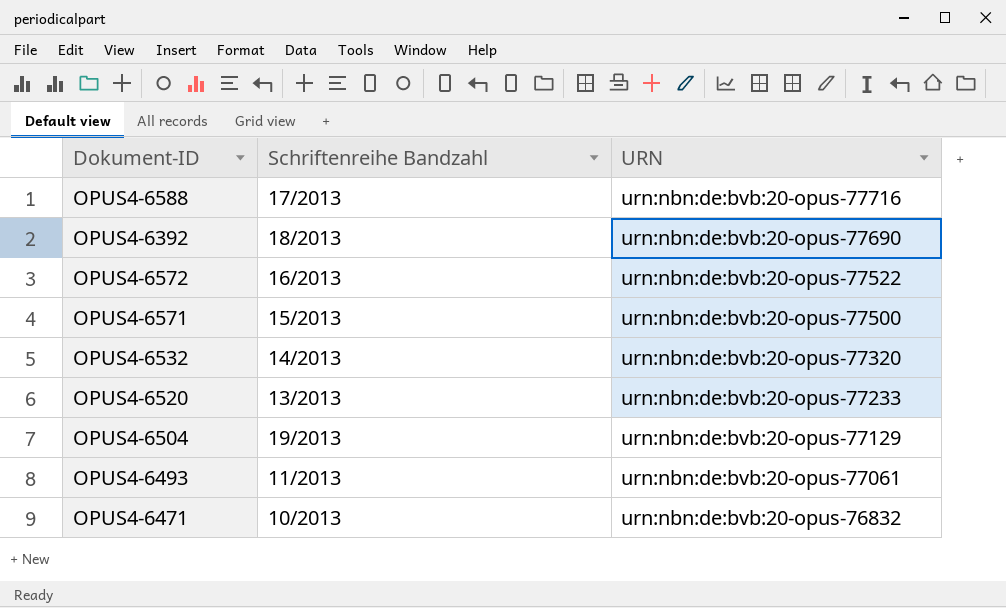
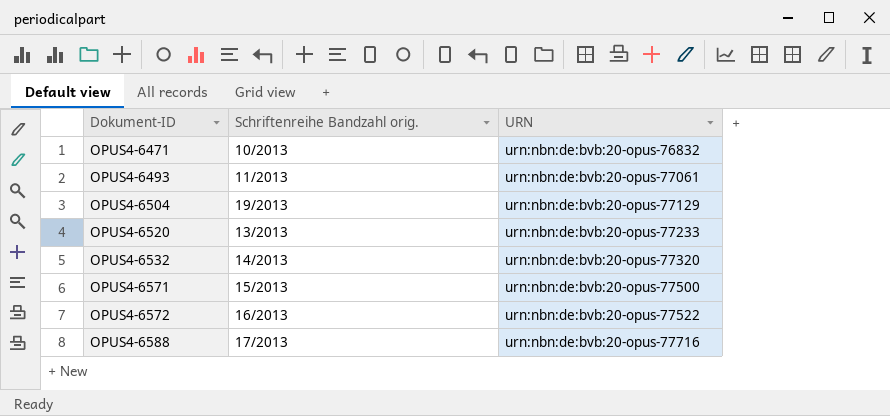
row order: URN descending -> Dokument-ID ascending
column name: Schriftenreihe Bandzahl -> Schriftenreihe Bandzahl orig.
row OPUS4-6392: 18/2013 | urn:nbn:de:bvb:20-opus-77690 -> none

